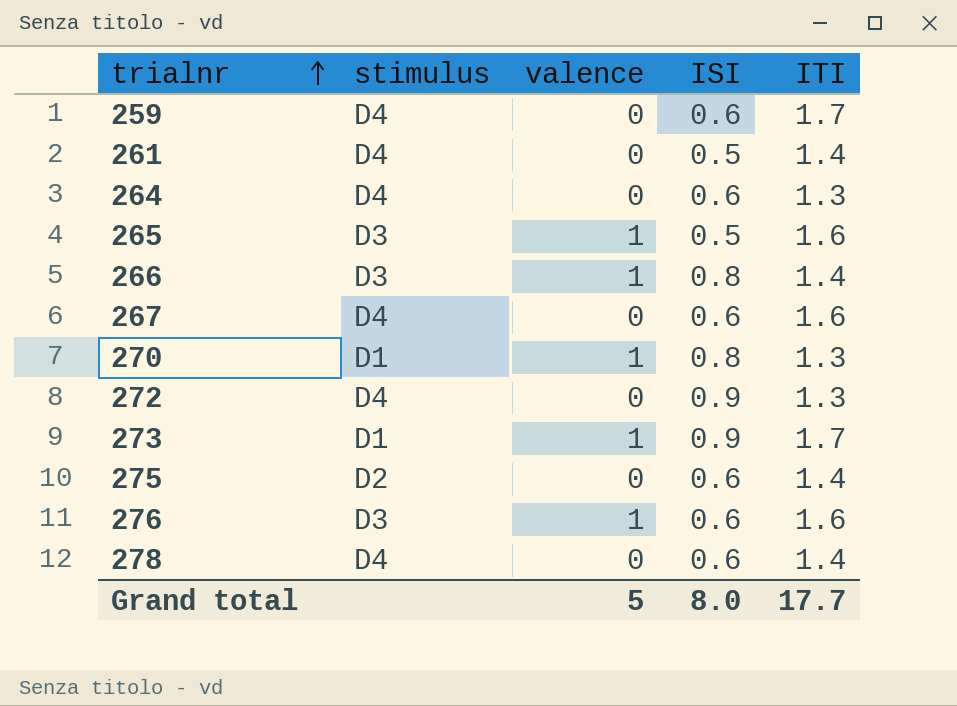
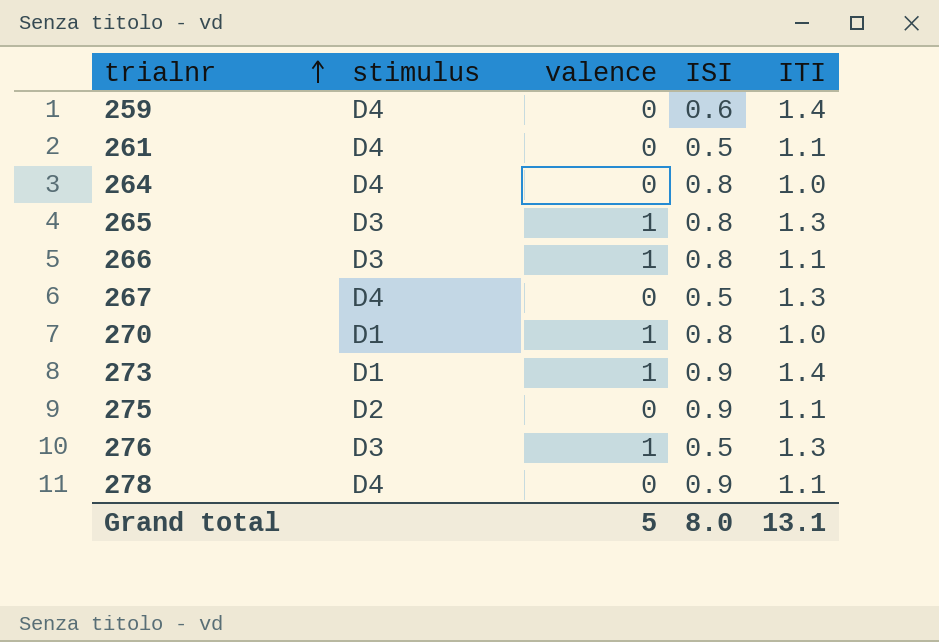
row 272: D4 | 0 | 0.9 | 1.3 -> none
259 | ITI: 1.7 -> 1.4
261 | ITI: 1.4 -> 1.1
264 | ISI: 0.6 -> 0.8
264 | ITI: 1.3 -> 1.0
265 | ISI: 0.5 -> 0.8
265 | ITI: 1.6 -> 1.3
266 | ITI: 1.4 -> 1.1
267 | ISI: 0.6 -> 0.5
267 | ITI: 1.6 -> 1.3
270 | ITI: 1.3 -> 1.0
273 | ITI: 1.7 -> 1.4
275 | ISI: 0.6 -> 0.9
275 | ITI: 1.4 -> 1.1
276 | ISI: 0.6 -> 0.5
276 | ITI: 1.6 -> 1.3
278 | ISI: 0.6 -> 0.9
278 | ITI: 1.4 -> 1.1
Grand total | ITI: 17.7 -> 13.1

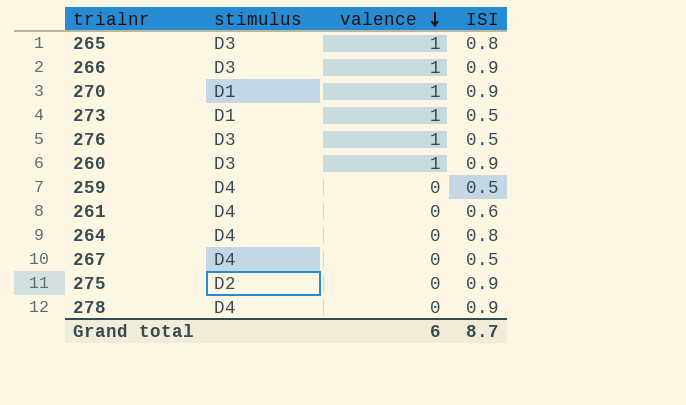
row order: trialnr ascending -> valence descending
column ITI | position: 5 -> none
266 | ISI: 0.8 -> 0.9
270 | ISI: 0.8 -> 0.9
273 | ISI: 0.9 -> 0.5
row 260: none -> D3 | 1 | 0.9
259 | ISI: 0.6 -> 0.5
261 | ISI: 0.5 -> 0.6
Grand total | valence: 5 -> 6
Grand total | ISI: 8.0 -> 8.7

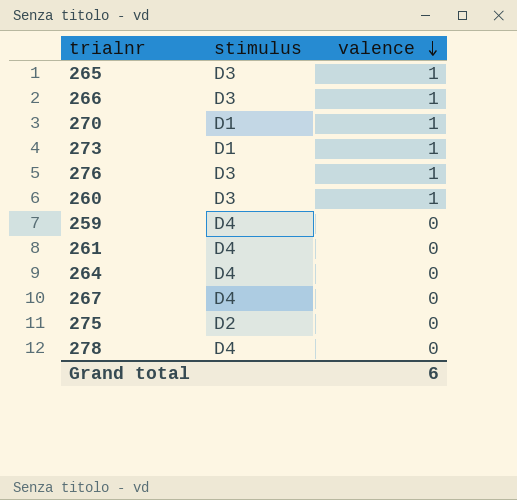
column ISI | position: 4 -> none

